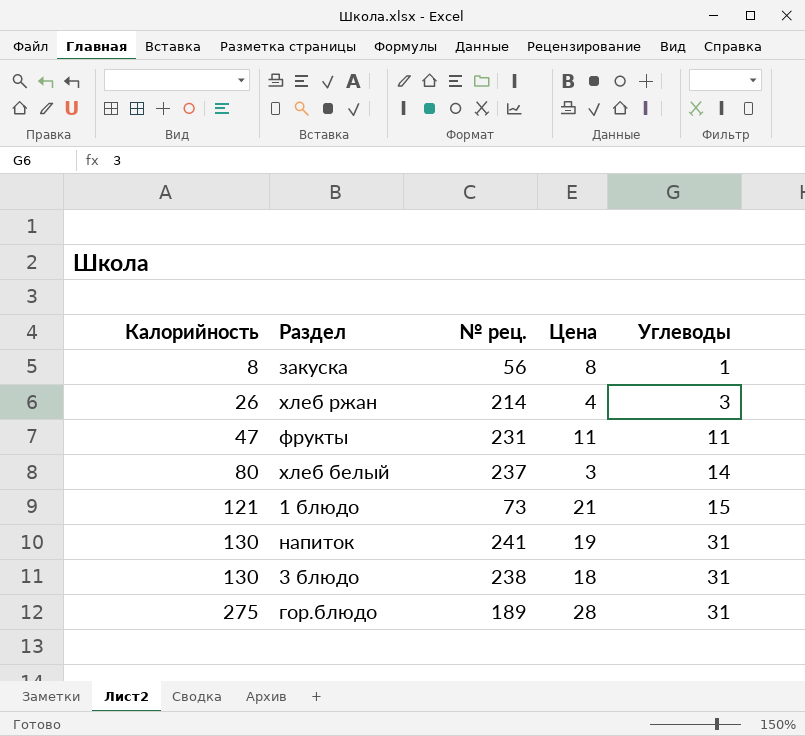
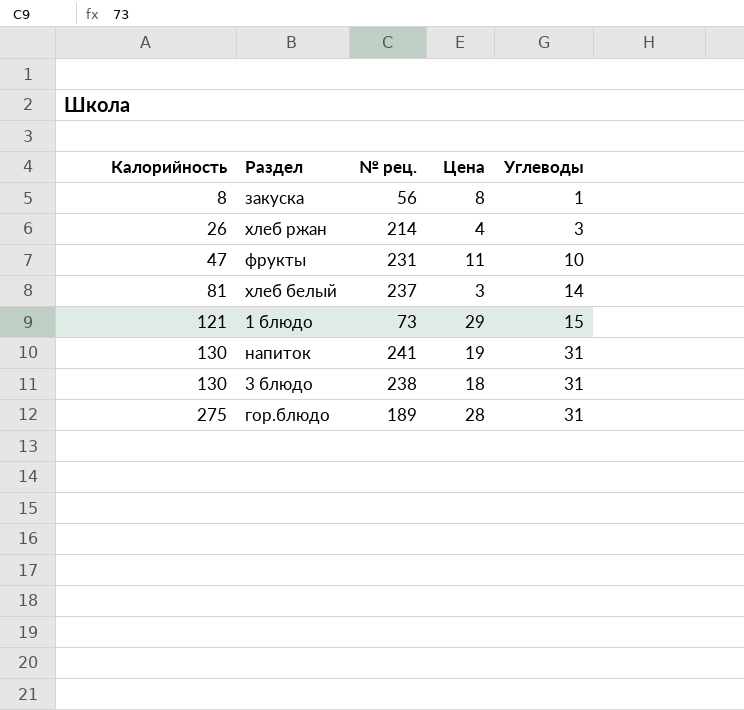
фрукты | Углеводы: 11 -> 10
хлеб белый | Калорийность: 80 -> 81
1 блюдо | Цена: 21 -> 29

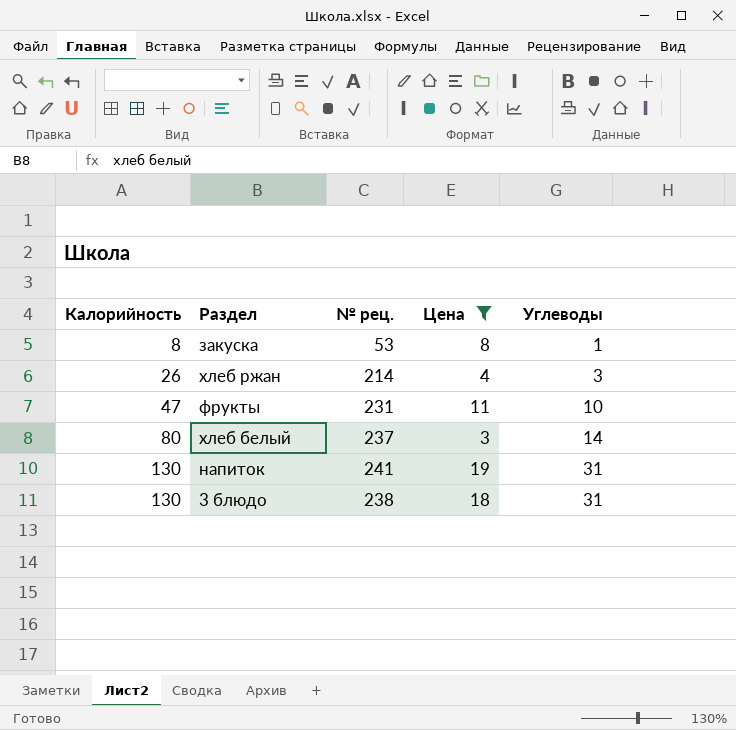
filter: none -> Цена <= 19
закуска | № рец.: 56 -> 53
хлеб белый | Калорийность: 81 -> 80

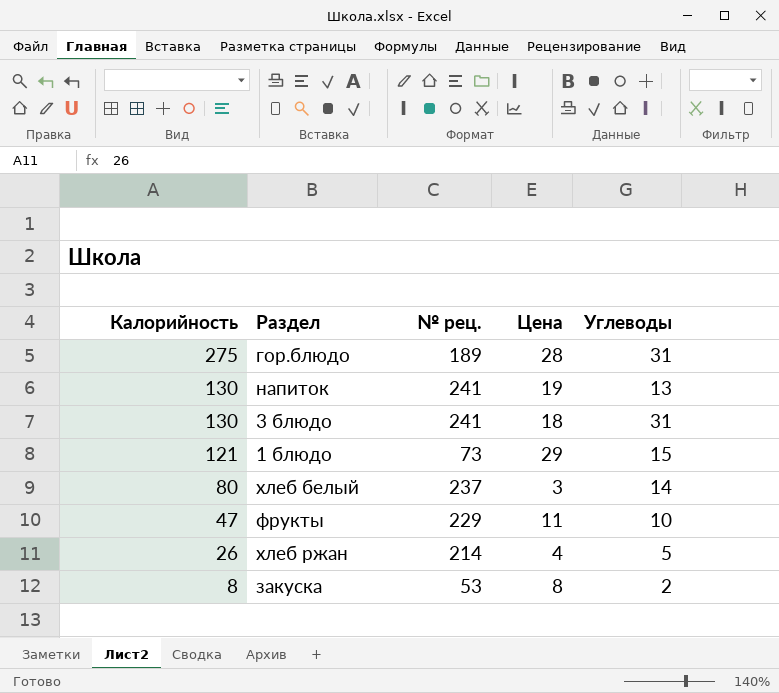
filter: Цена <= 19 -> none
row order: Калорийность ascending -> Калорийность descending
напиток | Углеводы: 31 -> 13
3 блюдо | № рец.: 238 -> 241
фрукты | № рец.: 231 -> 229
хлеб ржан | Углеводы: 3 -> 5
закуска | Углеводы: 1 -> 2

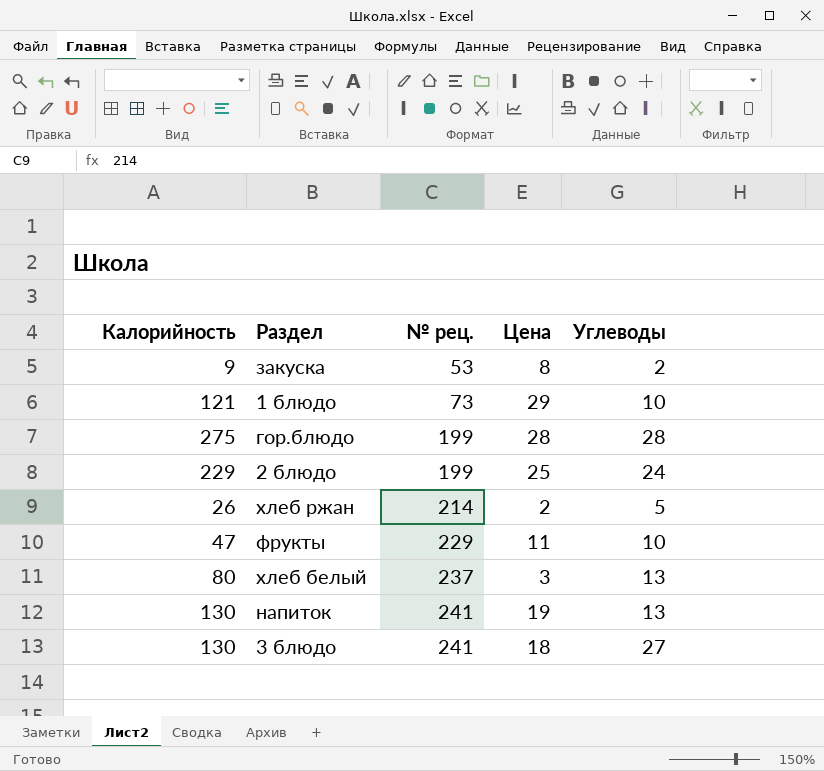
row order: Калорийность descending -> № рец. ascending
закуска | Калорийность: 8 -> 9
1 блюдо | Углеводы: 15 -> 10
гор.блюдо | № рец.: 189 -> 199
гор.блюдо | Углеводы: 31 -> 28
row 2 блюдо: none -> 229 | 199 | 25 | 24
хлеб ржан | Цена: 4 -> 2
хлеб белый | Углеводы: 14 -> 13
3 блюдо | Углеводы: 31 -> 27

